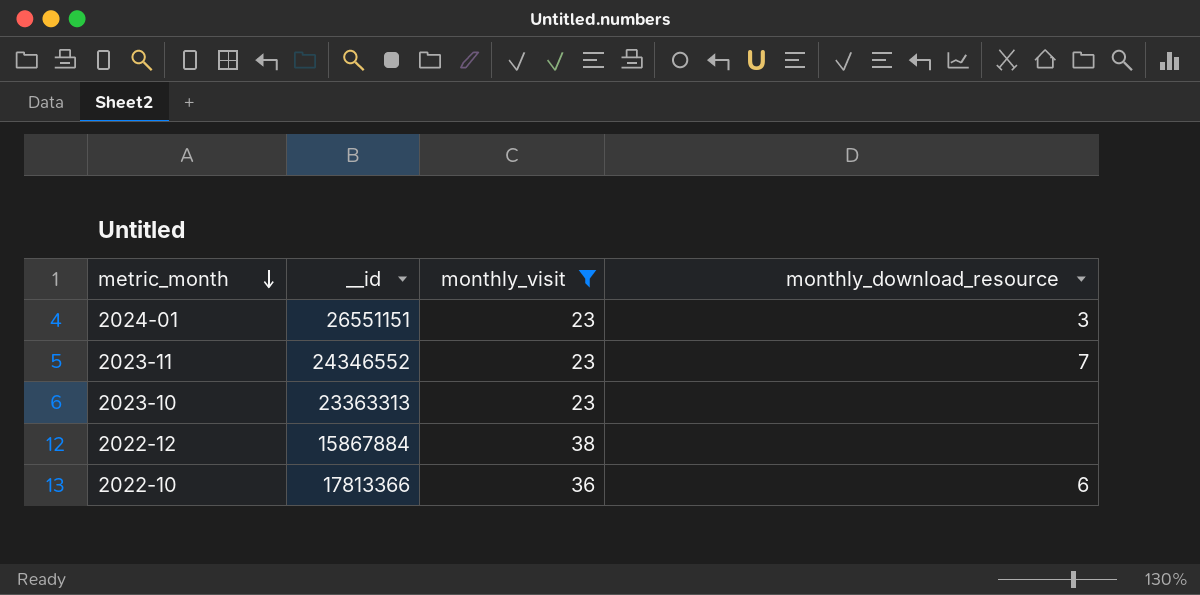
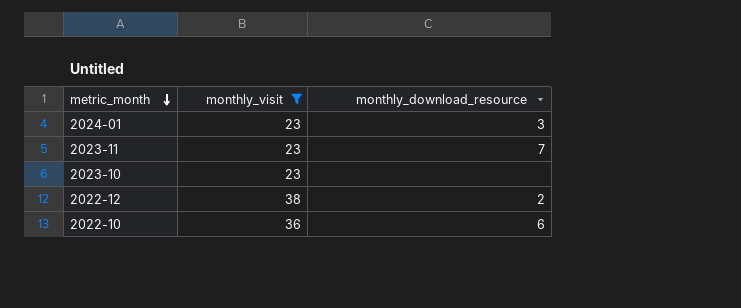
column __id | position: 2 -> none
2022-12 | monthly_download_resource: none -> 2

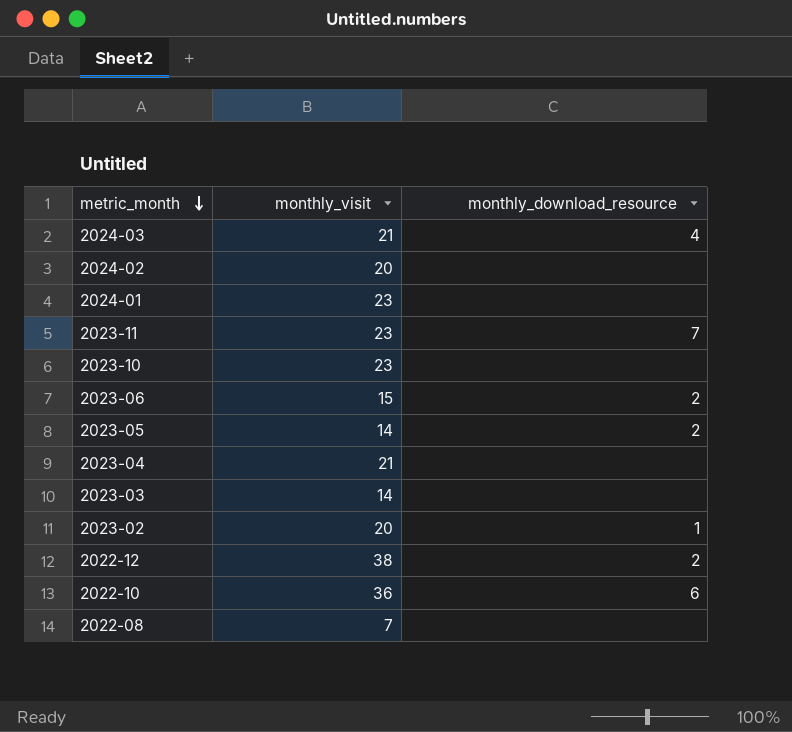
filter: monthly_visit >= 23 -> none
2024-01 | monthly_download_resource: 3 -> none

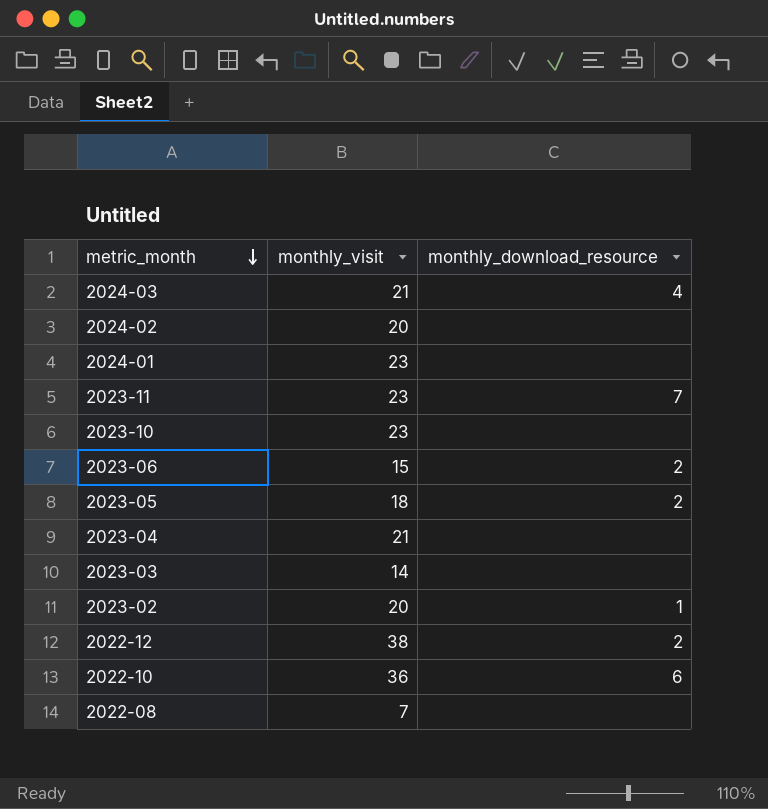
2023-05 | monthly_visit: 14 -> 18

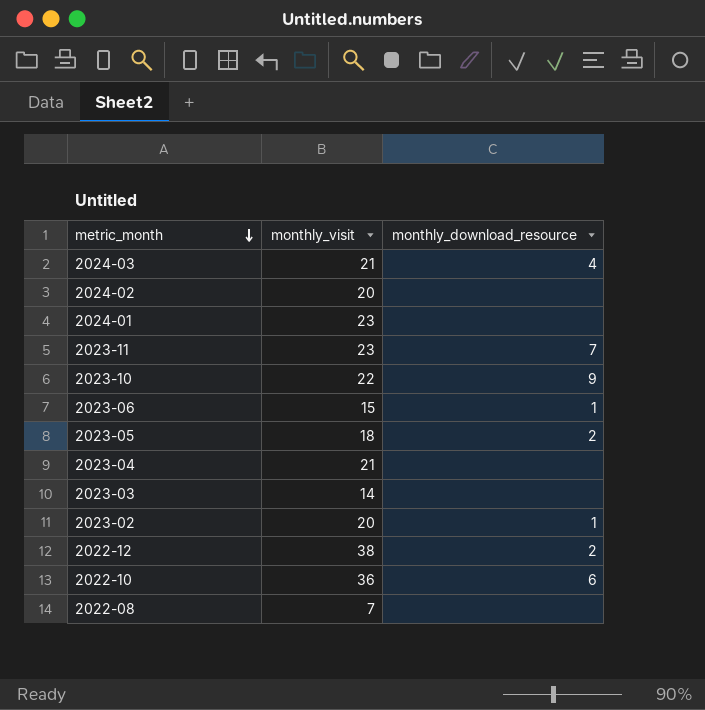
2023-10 | monthly_visit: 23 -> 22
2023-10 | monthly_download_resource: none -> 9
2023-06 | monthly_download_resource: 2 -> 1

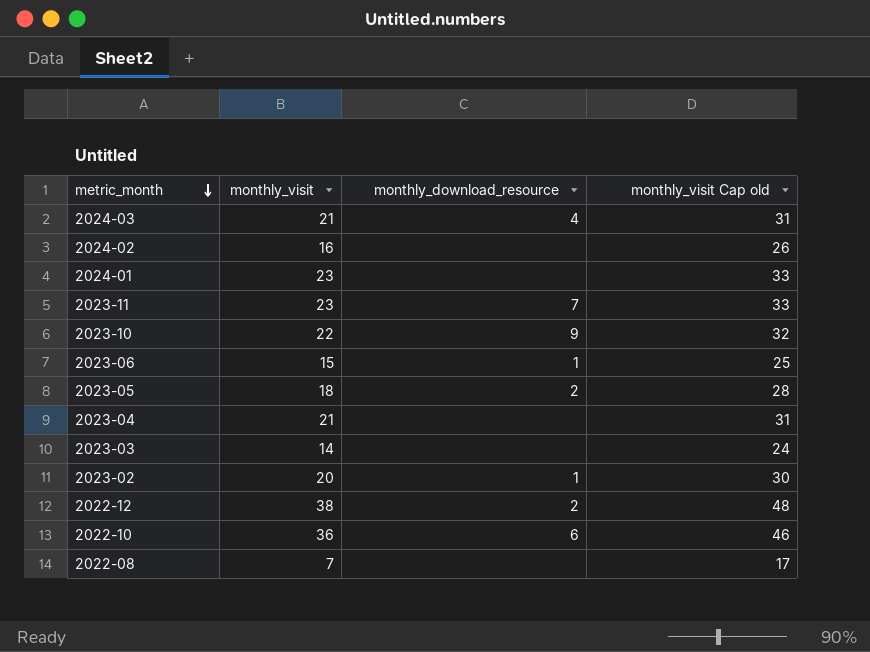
column monthly_visit Cap old | formula: none -> [monthly_visit] + 10
2024-02 | monthly_visit: 20 -> 16

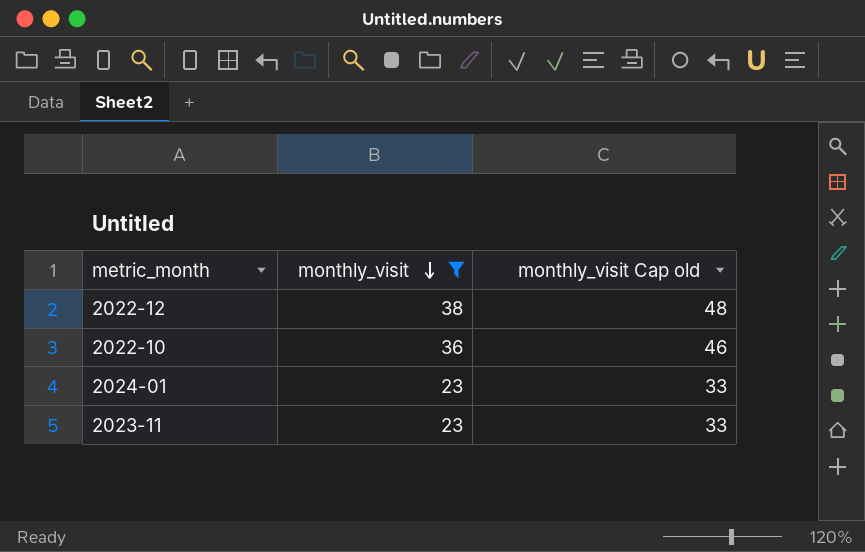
filter: none -> monthly_visit >= 23
row order: metric_month descending -> monthly_visit descending
column monthly_download_resource | position: 3 -> none

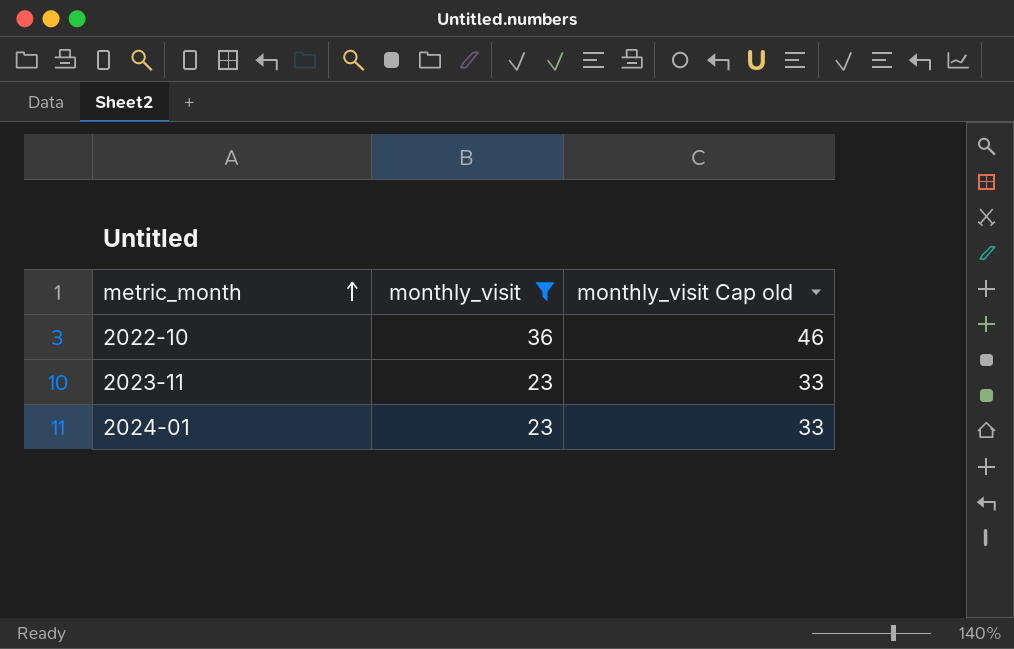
row order: monthly_visit descending -> metric_month ascending
row 2022-12: 38 | 48 -> none

